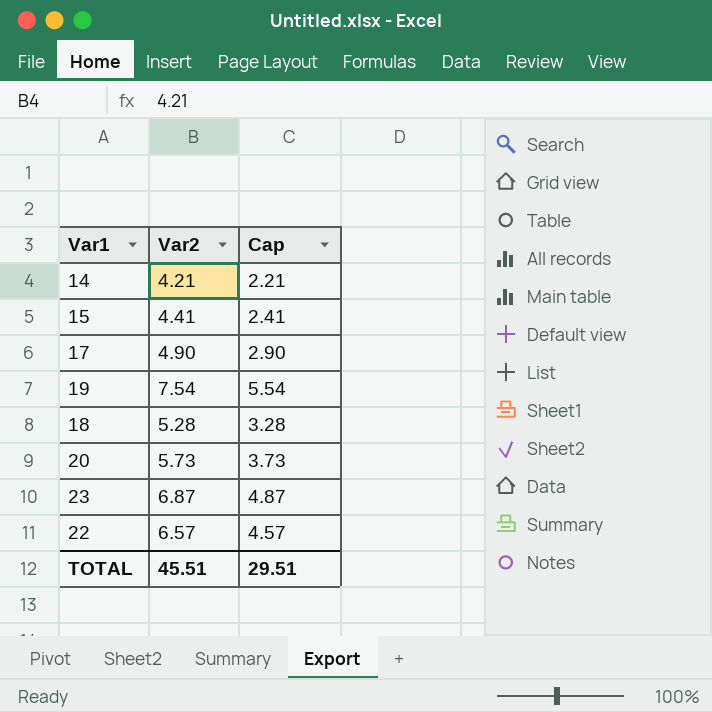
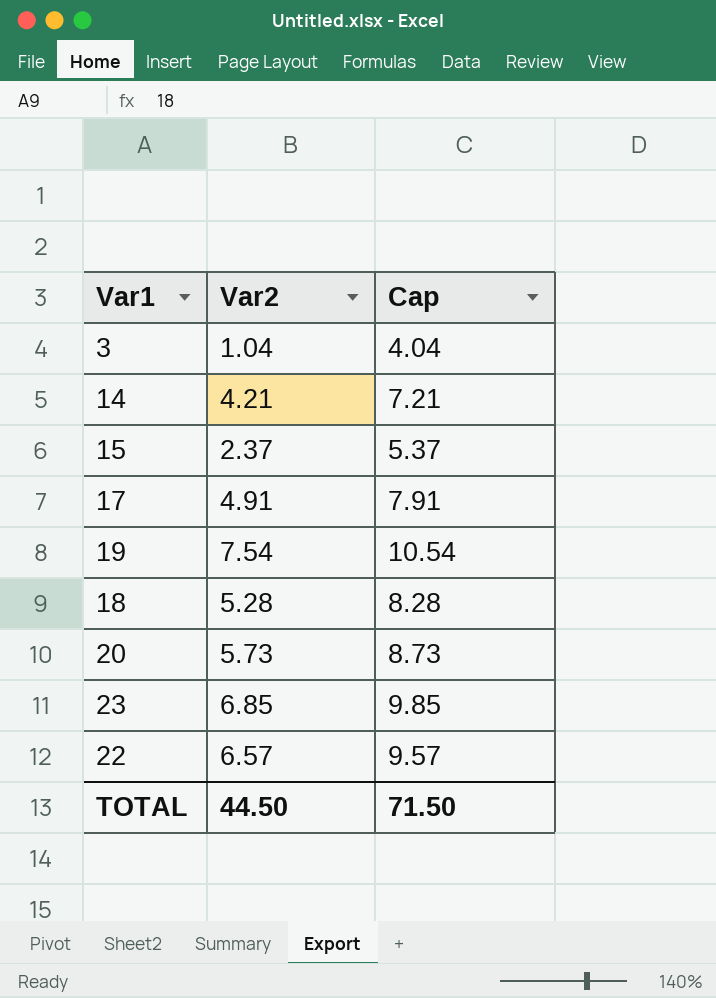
column Cap | formula: [Var2] - 2 -> [Var2] + 3
row 3: none -> 1.04 | 4.04
15 | Var2: 4.41 -> 2.37
17 | Var2: 4.90 -> 4.91
23 | Var2: 6.87 -> 6.85
TOTAL | Var2: 45.51 -> 44.50
TOTAL | Cap: 29.51 -> 71.50

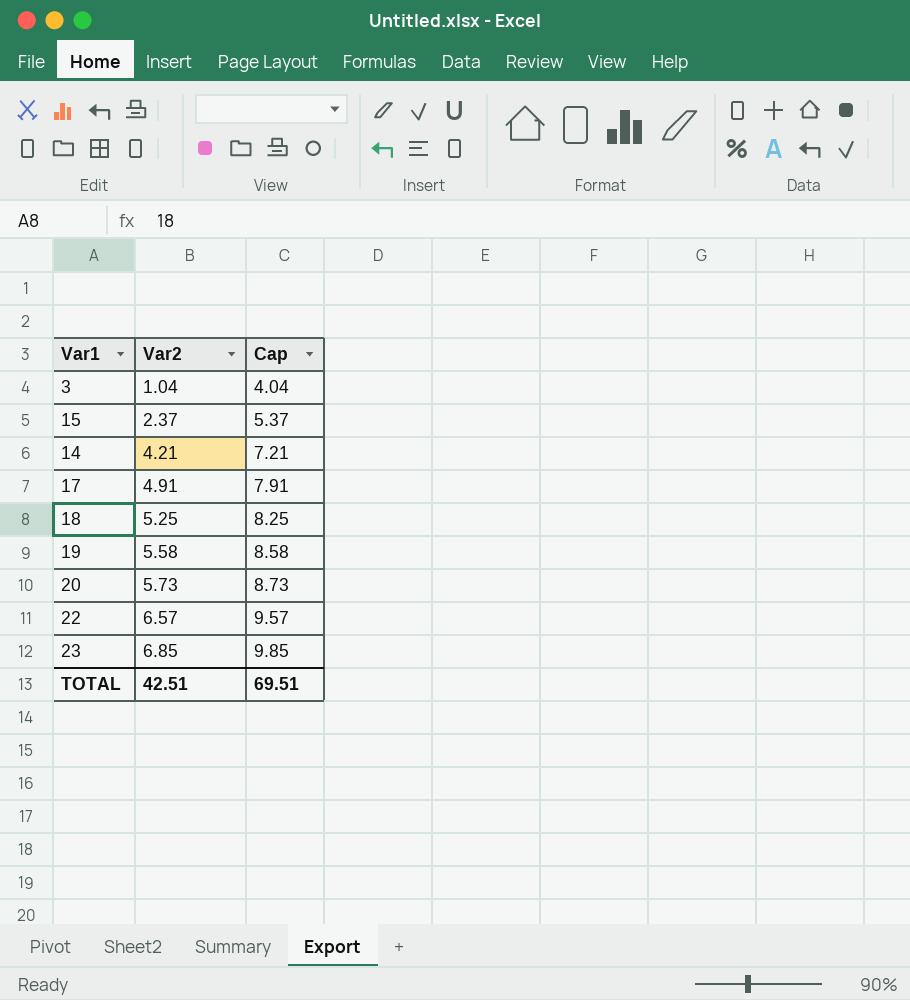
row order: none -> Var2 ascending
18 | Var2: 5.28 -> 5.25
18 | Cap: 8.28 -> 8.25
19 | Var2: 7.54 -> 5.58
19 | Cap: 10.54 -> 8.58
TOTAL | Var2: 44.50 -> 42.51
TOTAL | Cap: 71.50 -> 69.51

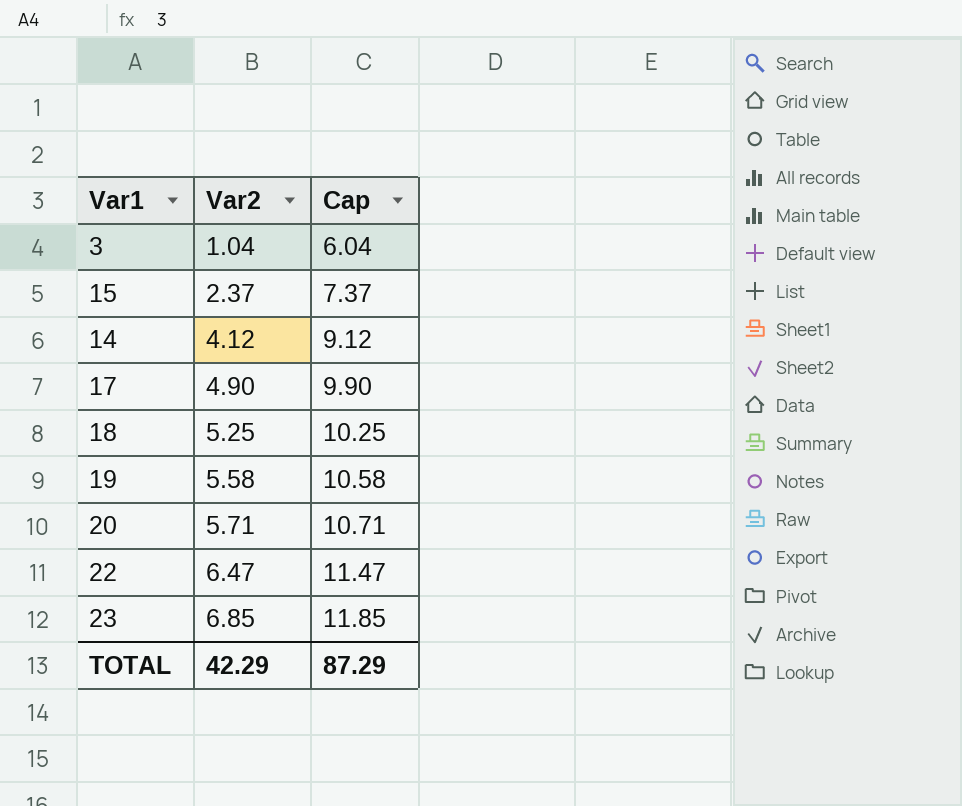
column Cap | formula: [Var2] + 3 -> [Var2] + 5
14 | Var2: 4.21 -> 4.12
17 | Var2: 4.91 -> 4.90
20 | Var2: 5.73 -> 5.71
22 | Var2: 6.57 -> 6.47
TOTAL | Var2: 42.51 -> 42.29
TOTAL | Cap: 69.51 -> 87.29

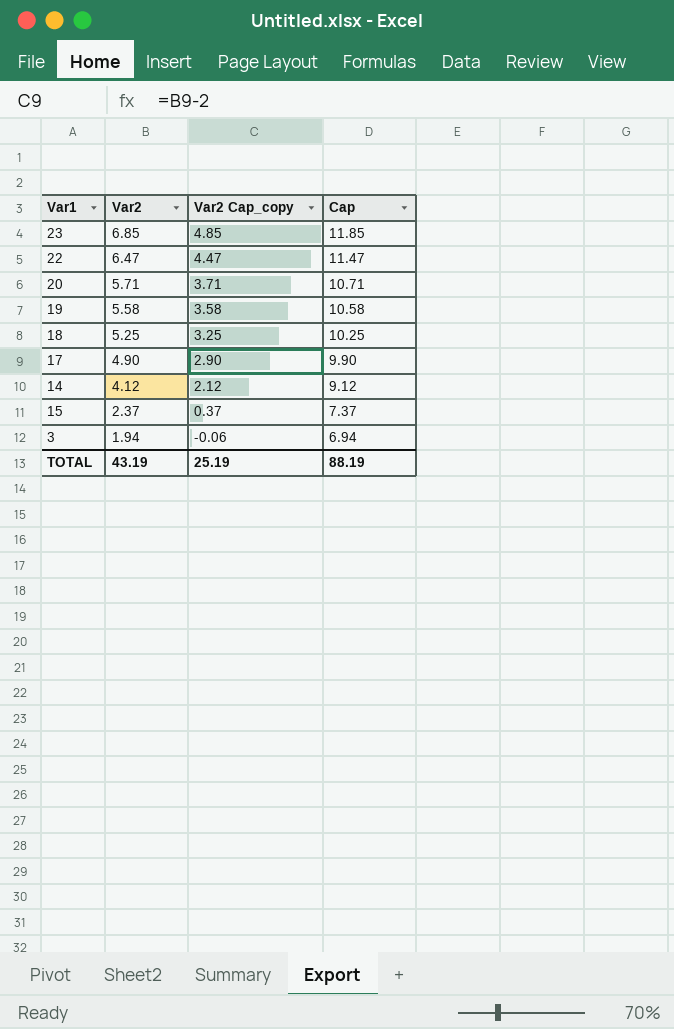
row order: Var2 ascending -> Var2 descending
column Var2 Cap_copy | formula: none -> [Var2] - 2
3 | Var2: 1.04 -> 1.94
3 | Cap: 6.04 -> 6.94
TOTAL | Var2: 42.29 -> 43.19
TOTAL | Cap: 87.29 -> 88.19

